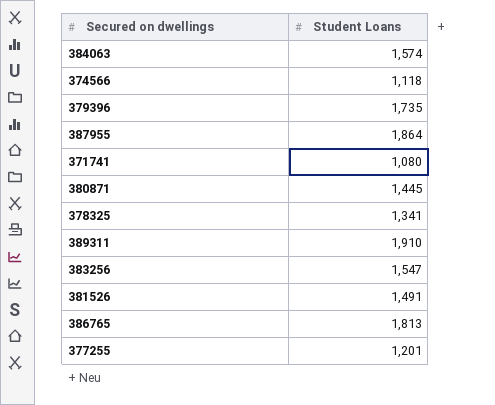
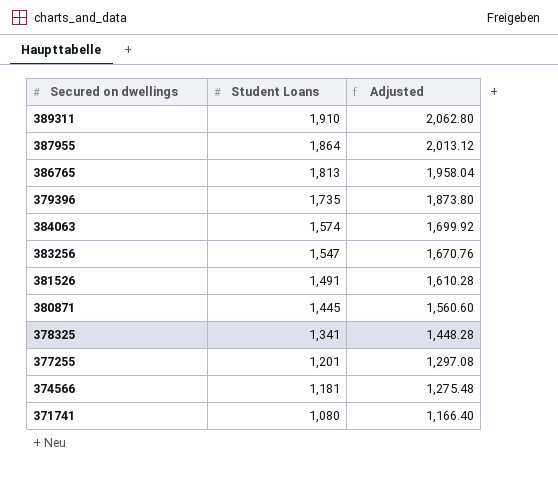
row order: none -> Student Loans descending
column Adjusted | formula: none -> [Student Loans] * 1.08
374566 | Student Loans: 1,118 -> 1,181

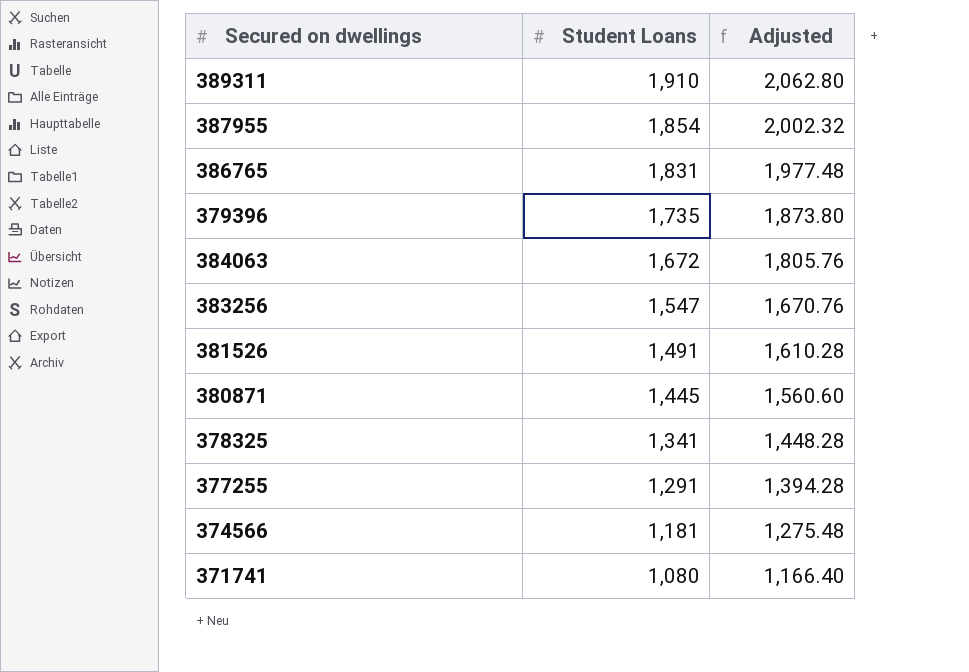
387955 | Student Loans: 1,864 -> 1,854
387955 | Adjusted: 2,013.12 -> 2,002.32
386765 | Student Loans: 1,813 -> 1,831
386765 | Adjusted: 1,958.04 -> 1,977.48
384063 | Student Loans: 1,574 -> 1,672
384063 | Adjusted: 1,699.92 -> 1,805.76
377255 | Student Loans: 1,201 -> 1,291
377255 | Adjusted: 1,297.08 -> 1,394.28

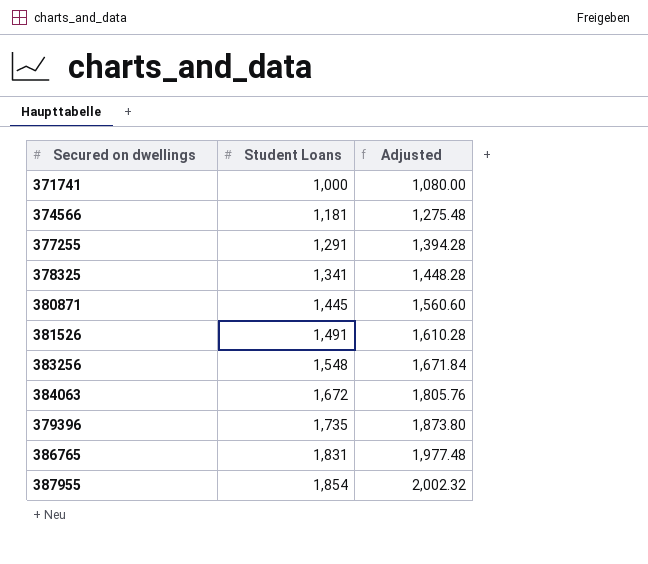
row order: Student Loans descending -> Student Loans ascending
row 389311: 1,910 | 2,062.80 -> none
371741 | Student Loans: 1,080 -> 1,000
371741 | Adjusted: 1,166.40 -> 1,080.00
383256 | Student Loans: 1,547 -> 1,548
383256 | Adjusted: 1,670.76 -> 1,671.84

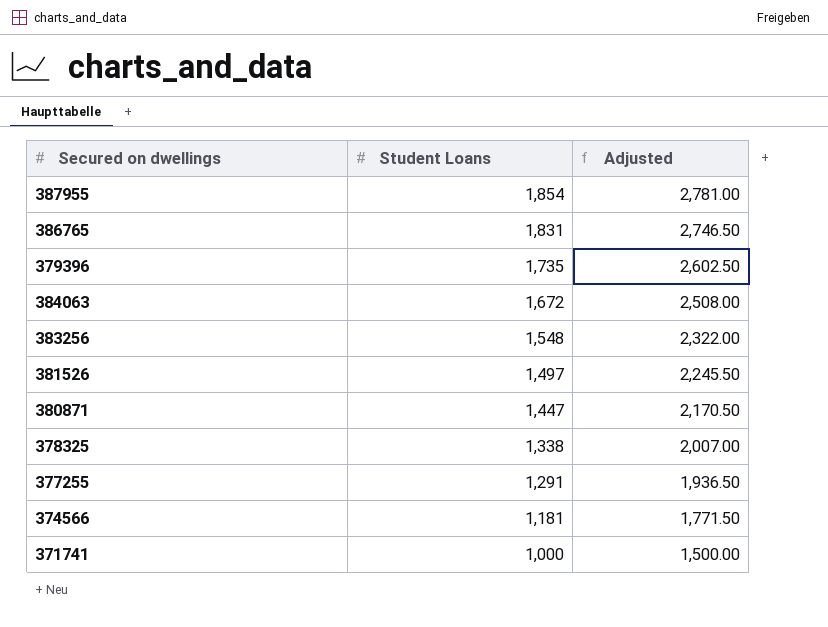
row order: Student Loans ascending -> Student Loans descending
column Adjusted | formula: [Student Loans] * 1.08 -> [Student Loans] * 1.5
381526 | Student Loans: 1,491 -> 1,497
380871 | Student Loans: 1,445 -> 1,447
378325 | Student Loans: 1,341 -> 1,338

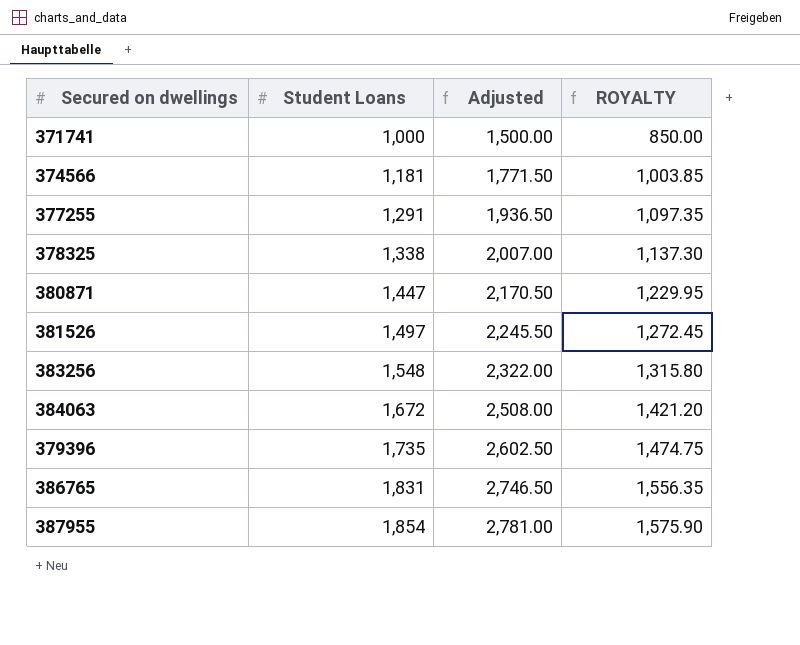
row order: Student Loans descending -> Student Loans ascending
column ROYALTY | formula: none -> [Student Loans] * 0.85

